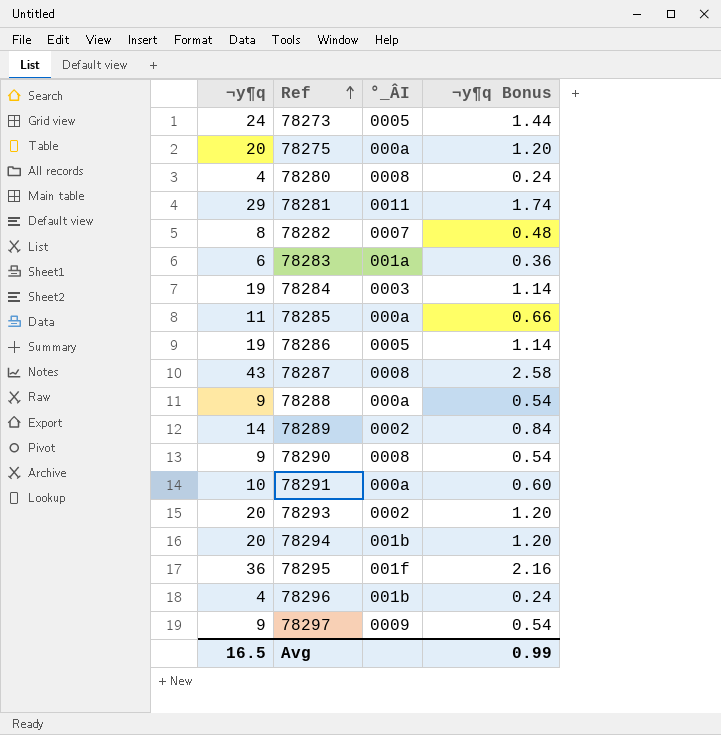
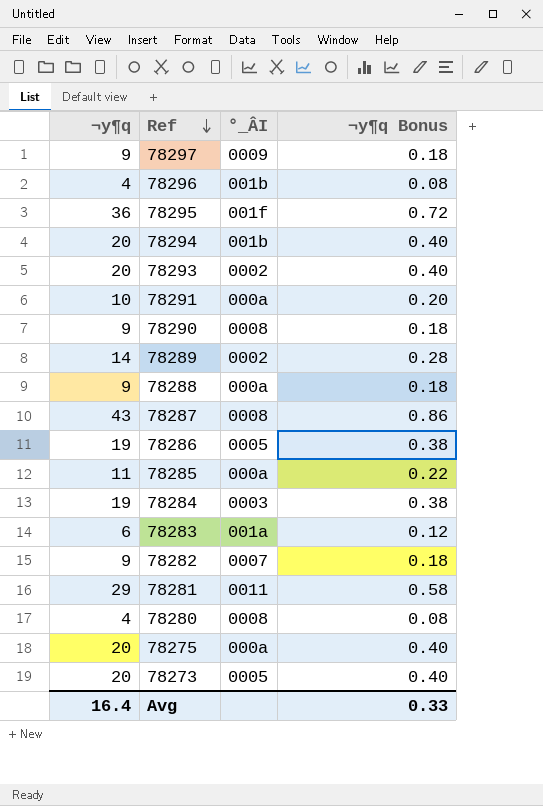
row order: Ref ascending -> Ref descending
column ¬y¶q Bonus | formula: [¬y¶q] * 0.06 -> [¬y¶q] * 0.02
78282 | ¬y¶q: 8 -> 9
78273 | ¬y¶q: 24 -> 20
Avg | ¬y¶q: 16.5 -> 16.4
Avg | ¬y¶q Bonus: 0.99 -> 0.33

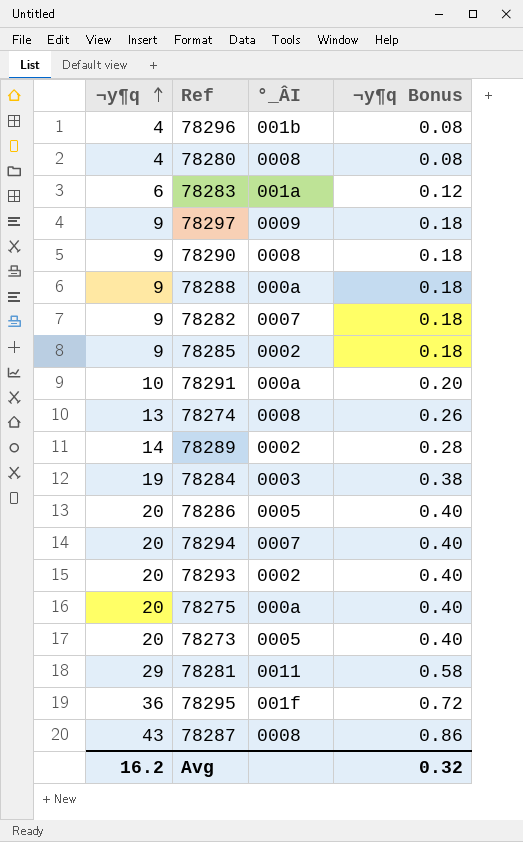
row order: Ref descending -> ¬y¶q ascending
78285 | ¬y¶q: 11 -> 9
78285 | °_ÂI: 000a -> 0002
78285 | ¬y¶q Bonus: 0.22 -> 0.18
row 78274: none -> 13 | 0008 | 0.26
78286 | ¬y¶q: 19 -> 20
78286 | ¬y¶q Bonus: 0.38 -> 0.40
78294 | °_ÂI: 001b -> 0007
Avg | ¬y¶q: 16.4 -> 16.2
Avg | ¬y¶q Bonus: 0.33 -> 0.32

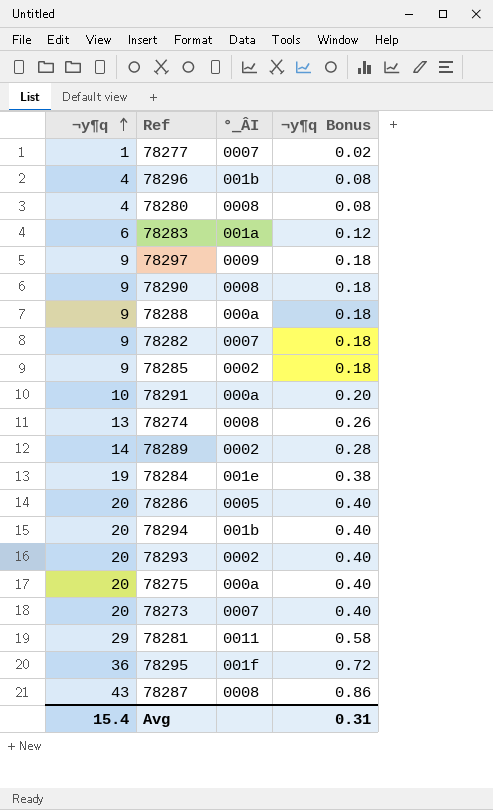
row 78277: none -> 1 | 0007 | 0.02
78284 | °_ÂI: 0003 -> 001e
78294 | °_ÂI: 0007 -> 001b
78273 | °_ÂI: 0005 -> 0007
Avg | ¬y¶q: 16.2 -> 15.4
Avg | ¬y¶q Bonus: 0.32 -> 0.31

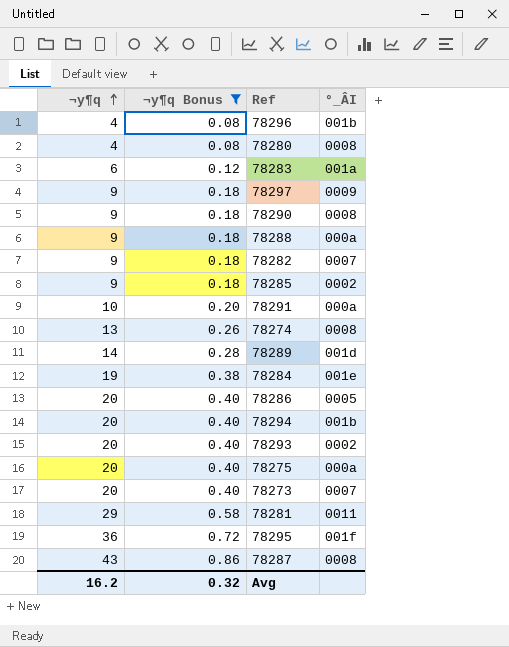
filter: none -> ¬y¶q Bonus != 0.02
column ¬y¶q Bonus | position: 4 -> 2
78289 | °_ÂI: 0002 -> 001d
Avg | ¬y¶q: 15.4 -> 16.2
Avg | ¬y¶q Bonus: 0.31 -> 0.32

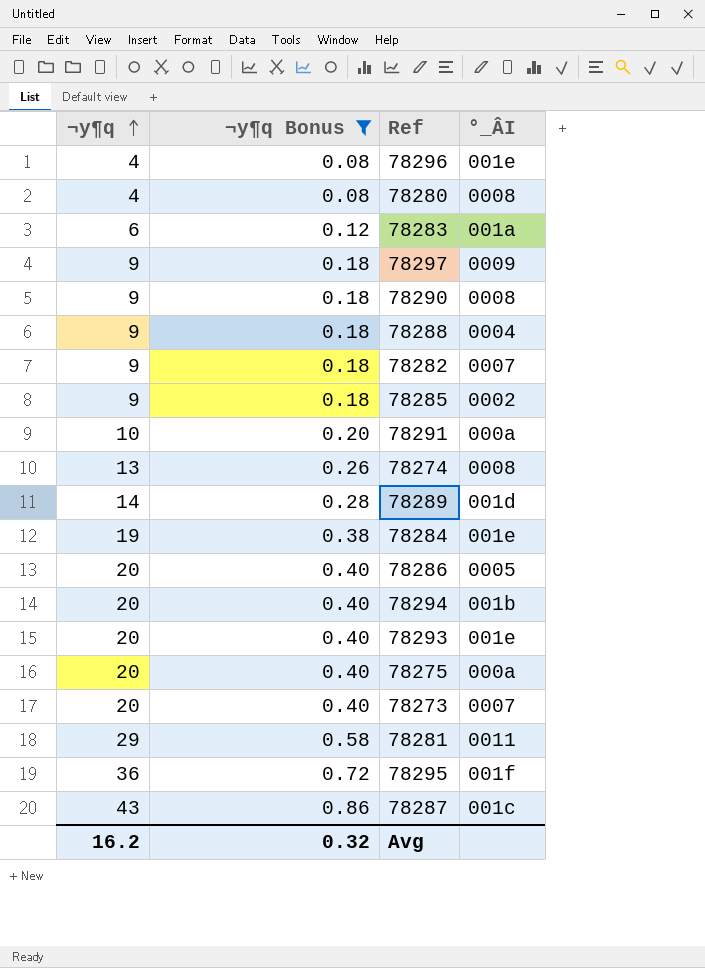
78296 | °_ÂI: 001b -> 001e
78288 | °_ÂI: 000a -> 0004
78293 | °_ÂI: 0002 -> 001e
78287 | °_ÂI: 0008 -> 001c

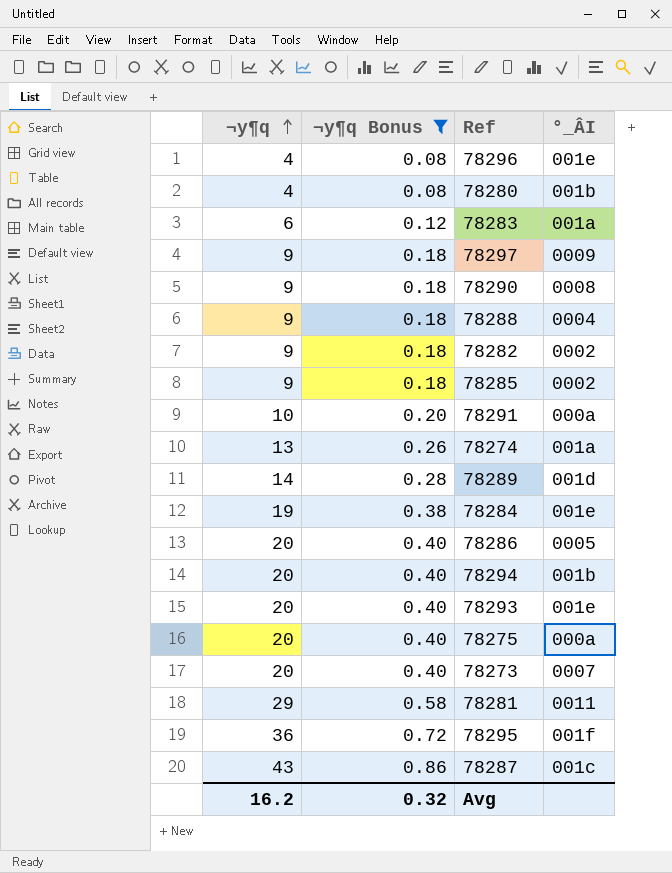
78280 | °_ÂI: 0008 -> 001b
78282 | °_ÂI: 0007 -> 0002
78274 | °_ÂI: 0008 -> 001a

